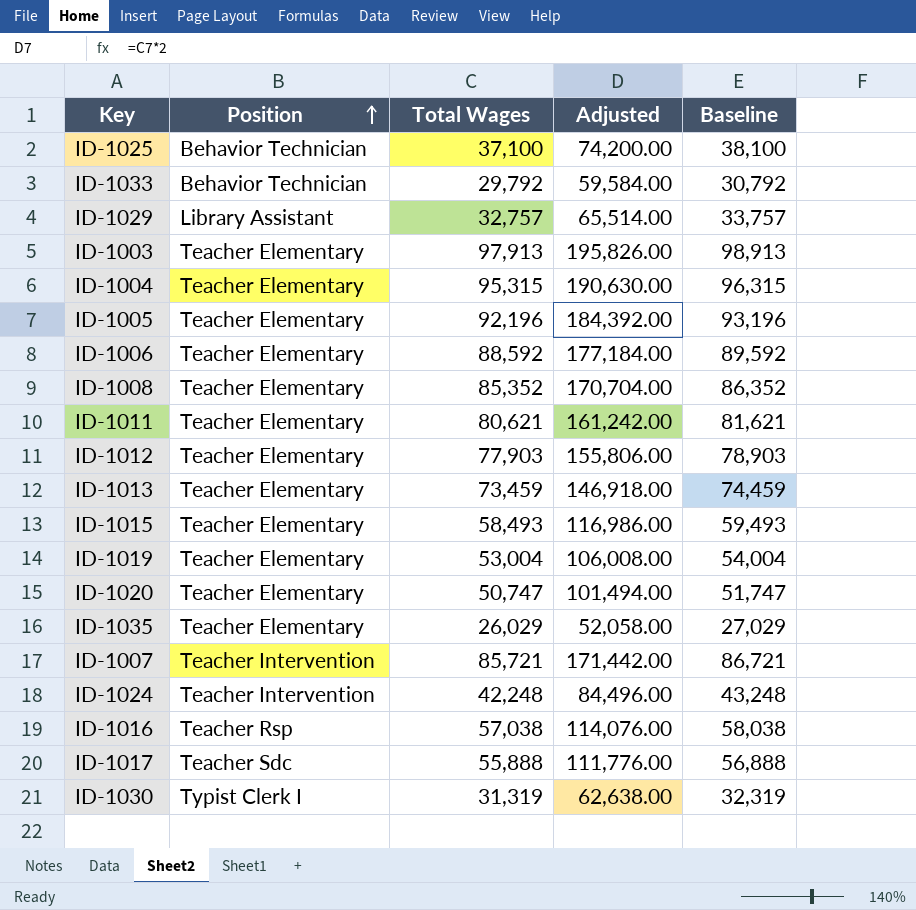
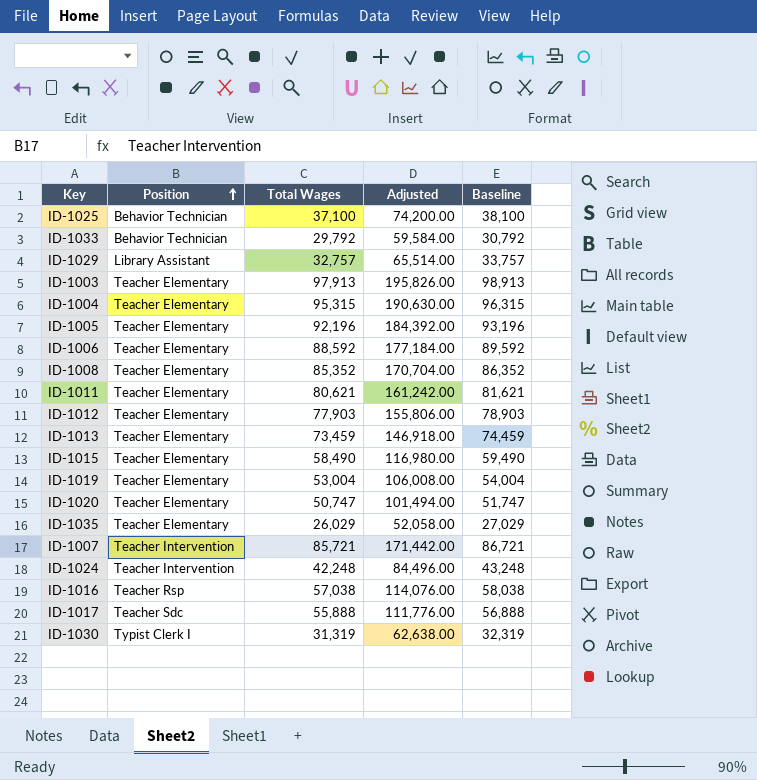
ID-1015 | Total Wages: 58,493 -> 58,490
ID-1015 | Adjusted: 116,986.00 -> 116,980.00
ID-1015 | Baseline: 59,493 -> 59,490

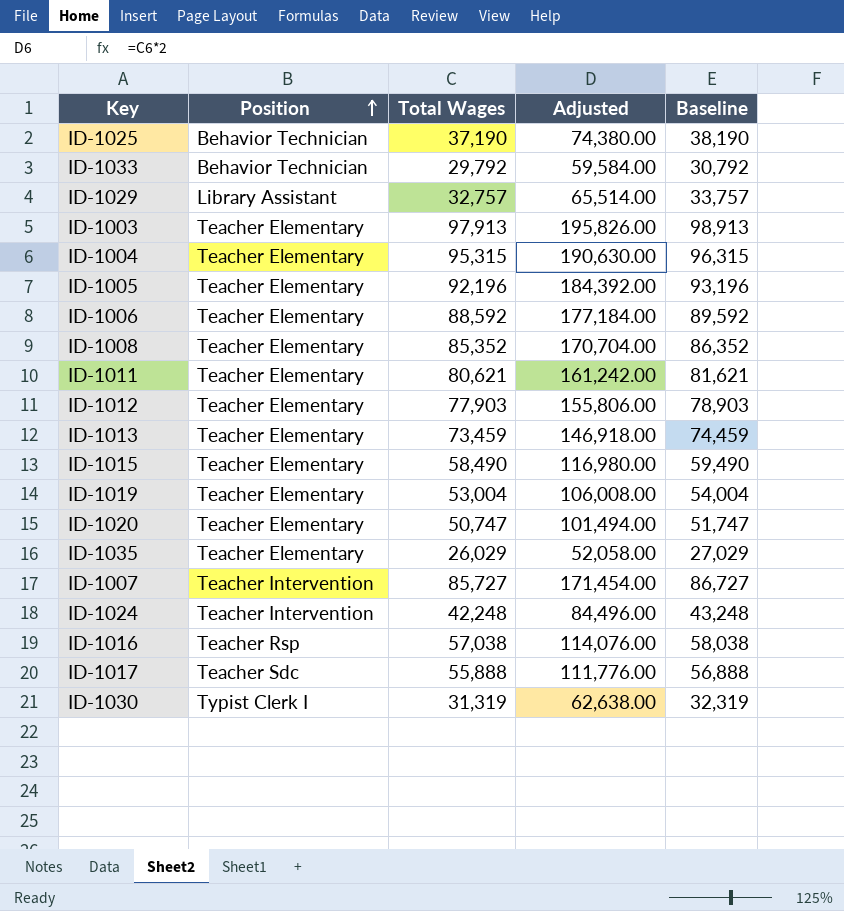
ID-1025 | Total Wages: 37,100 -> 37,190
ID-1025 | Adjusted: 74,200.00 -> 74,380.00
ID-1025 | Baseline: 38,100 -> 38,190
ID-1007 | Total Wages: 85,721 -> 85,727
ID-1007 | Adjusted: 171,442.00 -> 171,454.00
ID-1007 | Baseline: 86,721 -> 86,727

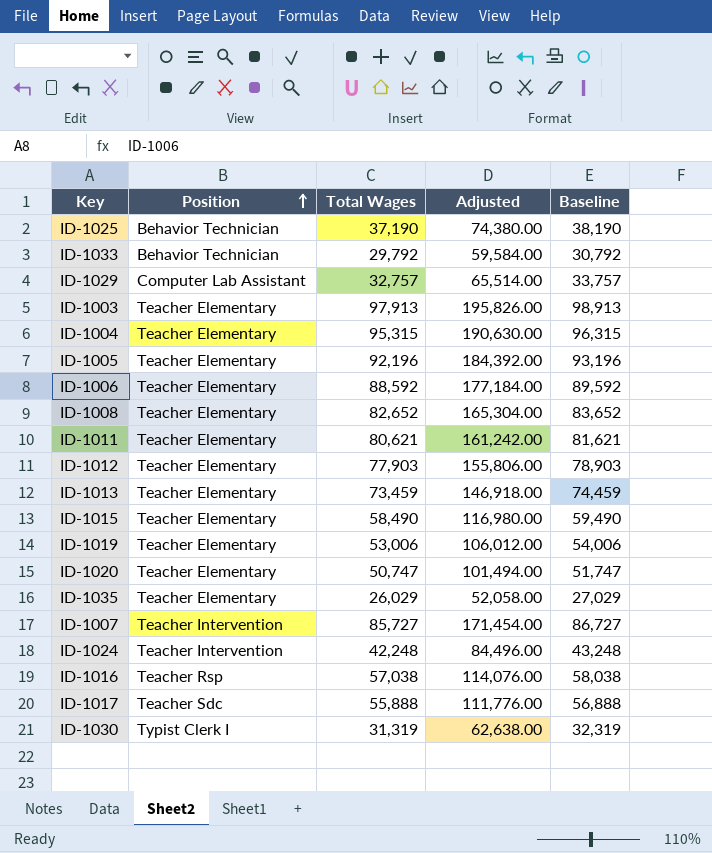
ID-1029 | Position: Library Assistant -> Computer Lab Assistant
ID-1008 | Total Wages: 85,352 -> 82,652
ID-1008 | Adjusted: 170,704.00 -> 165,304.00
ID-1008 | Baseline: 86,352 -> 83,652
ID-1019 | Total Wages: 53,004 -> 53,006
ID-1019 | Adjusted: 106,008.00 -> 106,012.00
ID-1019 | Baseline: 54,004 -> 54,006

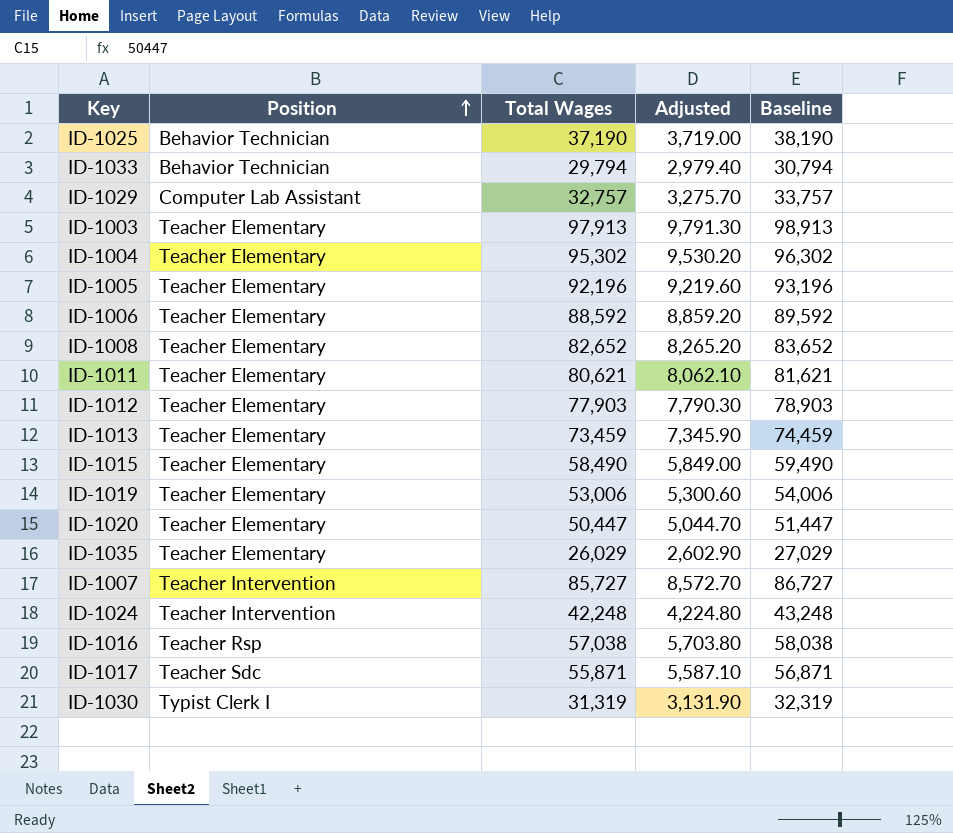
column Adjusted | formula: [Total Wages] * 2 -> [Total Wages] * 0.1
ID-1033 | Total Wages: 29,792 -> 29,794
ID-1033 | Baseline: 30,792 -> 30,794
ID-1004 | Total Wages: 95,315 -> 95,302
ID-1004 | Baseline: 96,315 -> 96,302
ID-1020 | Total Wages: 50,747 -> 50,447
ID-1020 | Baseline: 51,747 -> 51,447
ID-1017 | Total Wages: 55,888 -> 55,871
ID-1017 | Baseline: 56,888 -> 56,871

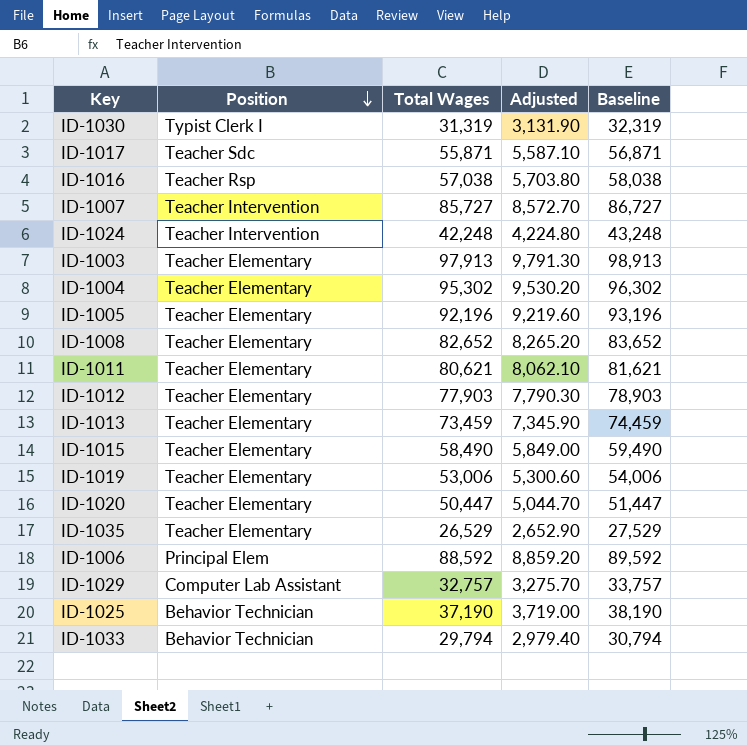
row order: Position ascending -> Position descending
ID-1035 | Total Wages: 26,029 -> 26,529
ID-1035 | Adjusted: 2,602.90 -> 2,652.90
ID-1035 | Baseline: 27,029 -> 27,529
ID-1006 | Position: Teacher Elementary -> Principal Elem

